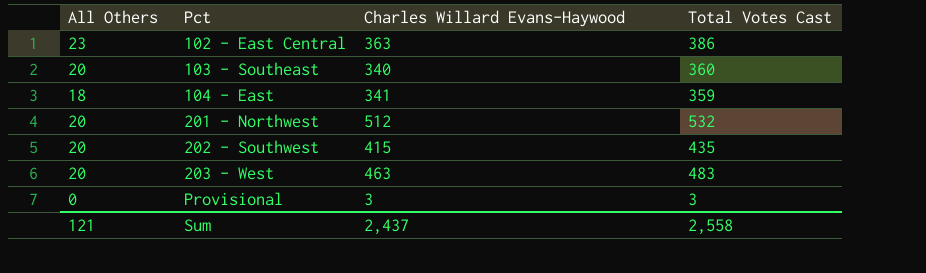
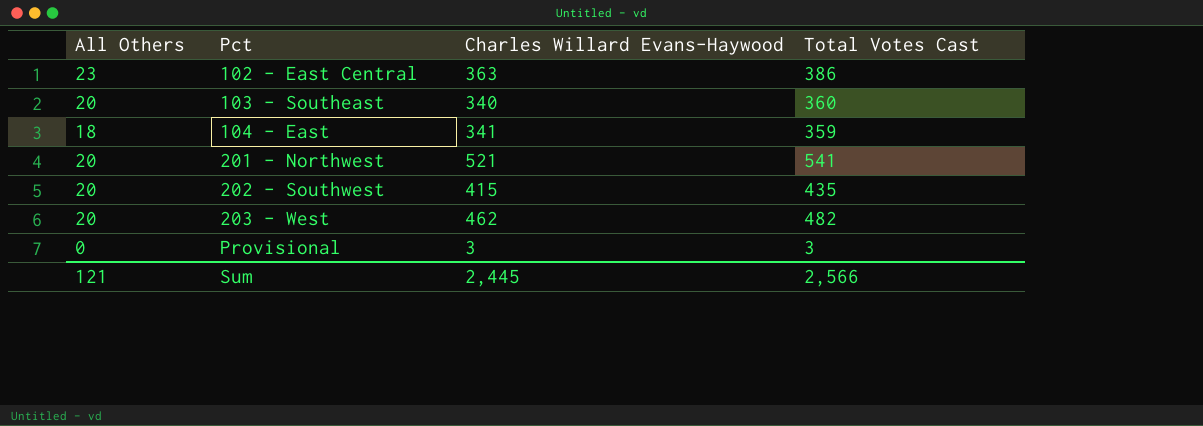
201 - Northwest | Charles Willard Evans-Haywood: 512 -> 521
201 - Northwest | Total Votes Cast: 532 -> 541
203 - West | Charles Willard Evans-Haywood: 463 -> 462
203 - West | Total Votes Cast: 483 -> 482
Sum | Charles Willard Evans-Haywood: 2,437 -> 2,445
Sum | Total Votes Cast: 2,558 -> 2,566

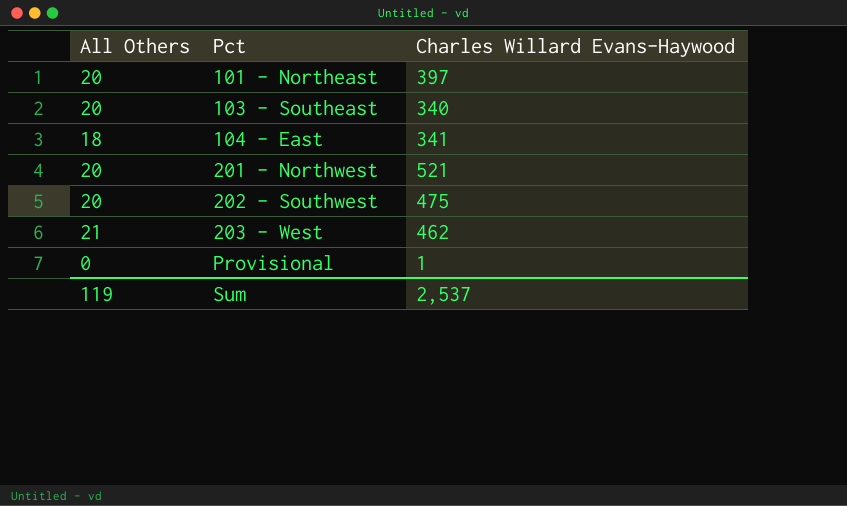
column Total Votes Cast | formula: [All Others] + [Charles Willard Evans-Haywood] -> none
row 102 - East Central: 23 | 363 | 386 -> none
row 101 - Northeast: none -> 20 | 397
202 - Southwest | Charles Willard Evans-Haywood: 415 -> 475
203 - West | All Others: 20 -> 21
Provisional | Charles Willard Evans-Haywood: 3 -> 1
Sum | All Others: 121 -> 119
Sum | Charles Willard Evans-Haywood: 2,445 -> 2,537

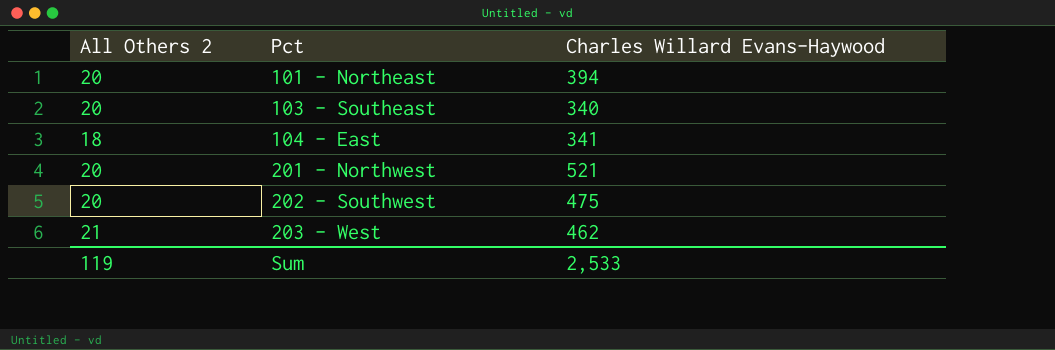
column name: All Others -> All Others 2
row Provisional: 0 | 1 -> none
101 - Northeast | Charles Willard Evans-Haywood: 397 -> 394
Sum | Charles Willard Evans-Haywood: 2,537 -> 2,533

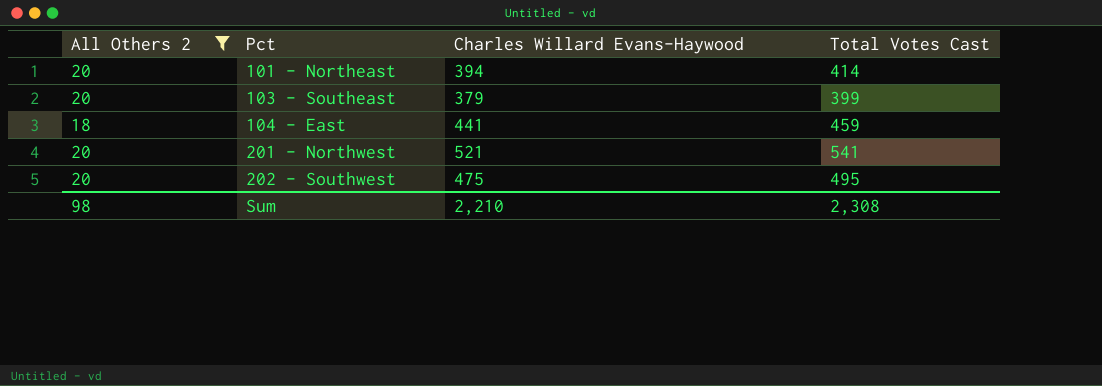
filter: none -> All Others 2 != 21
column Total Votes Cast | formula: none -> [All Others 2] + [Charles Willard Evans-Haywood]
103 - Southeast | Charles Willard Evans-Haywood: 340 -> 379
104 - East | Charles Willard Evans-Haywood: 341 -> 441
Sum | All Others 2: 119 -> 98
Sum | Charles Willard Evans-Haywood: 2,533 -> 2,210

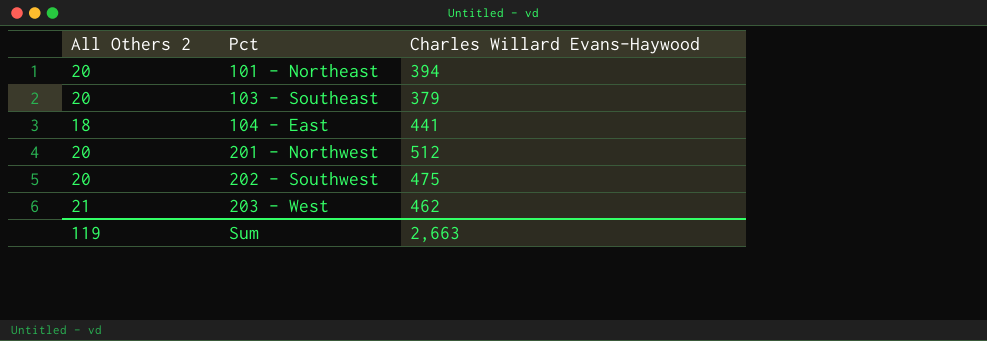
filter: All Others 2 != 21 -> none
column Total Votes Cast | formula: [All Others 2] + [Charles Willard Evans-Haywood] -> none
201 - Northwest | Charles Willard Evans-Haywood: 521 -> 512
Sum | All Others 2: 98 -> 119
Sum | Charles Willard Evans-Haywood: 2,210 -> 2,663

